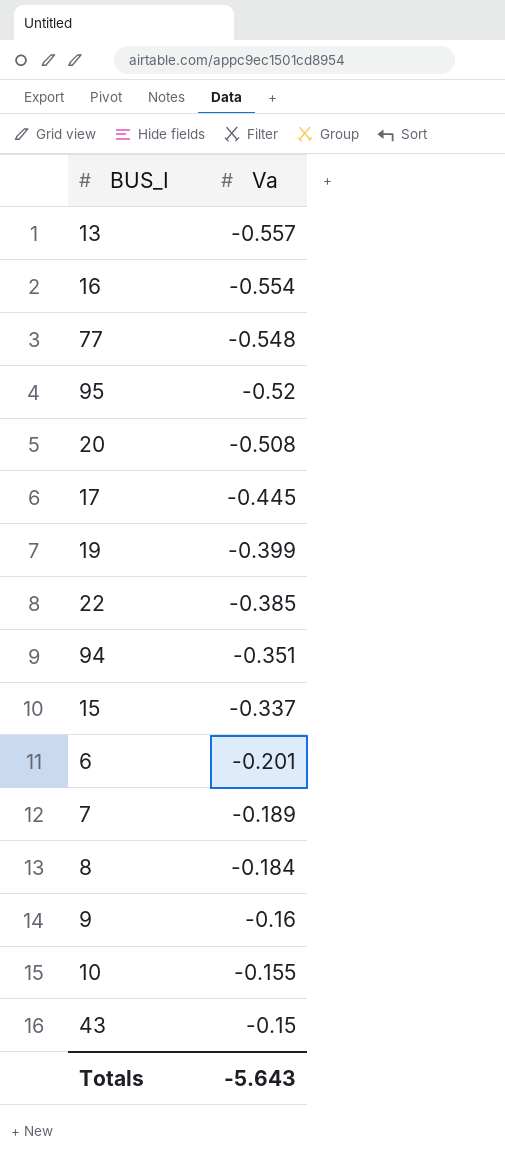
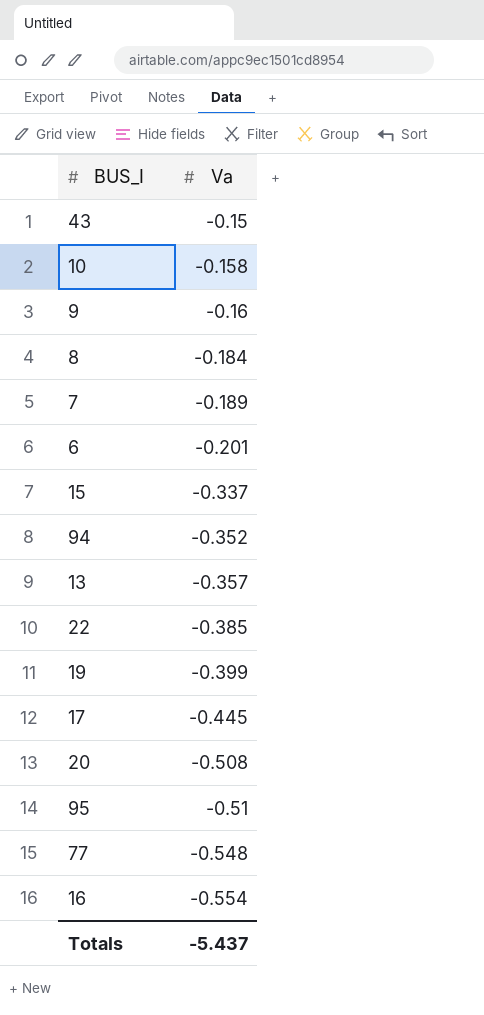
row order: Va ascending -> Va descending
10 | Va: -0.155 -> -0.158
94 | Va: -0.351 -> -0.352
13 | Va: -0.557 -> -0.357
95 | Va: -0.52 -> -0.51
Totals | Va: -5.643 -> -5.437

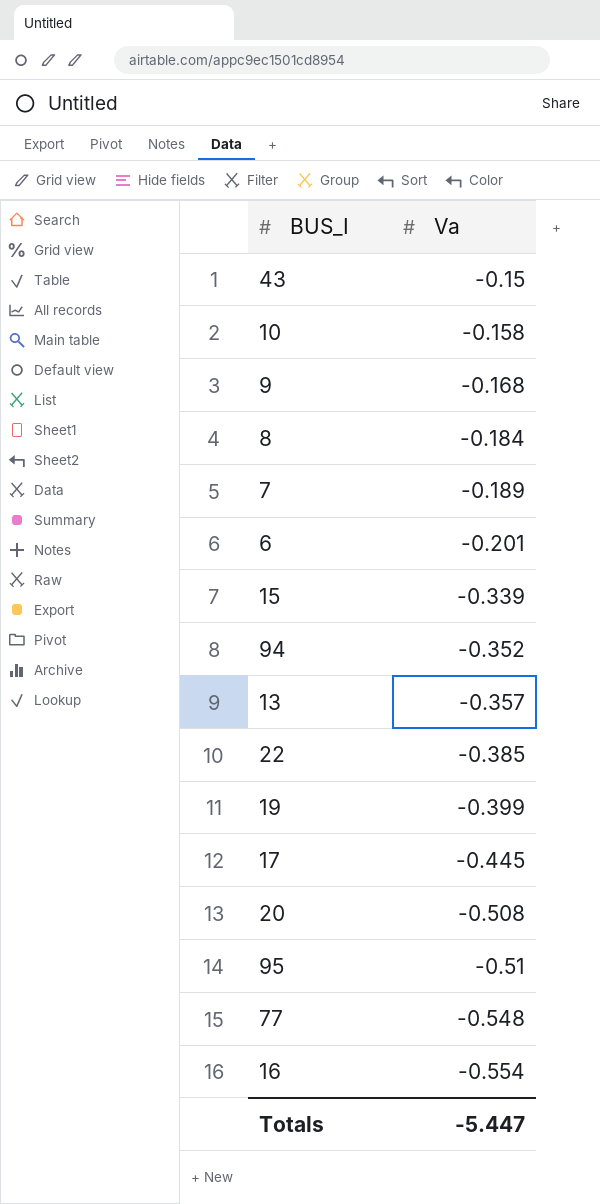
9 | Va: -0.16 -> -0.168
15 | Va: -0.337 -> -0.339
Totals | Va: -5.437 -> -5.447

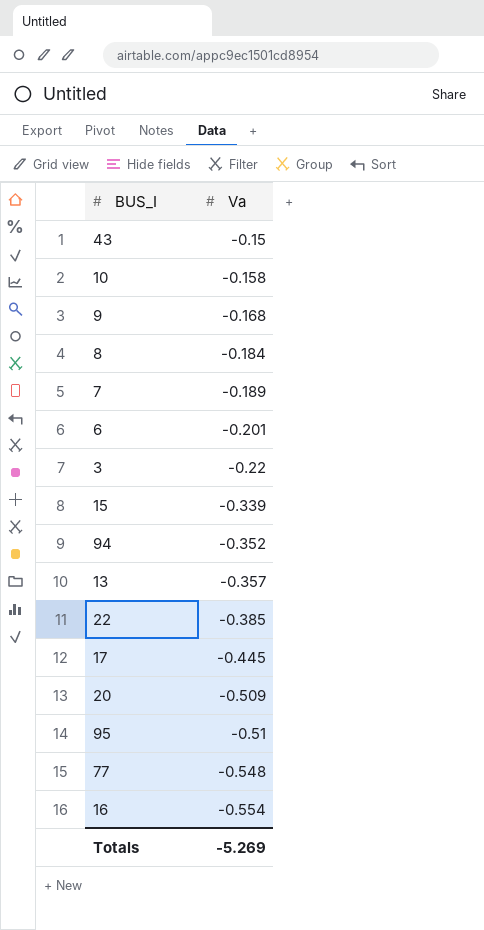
row 19: -0.399 -> none
row 3: none -> -0.22
20 | Va: -0.508 -> -0.509
Totals | Va: -5.447 -> -5.269

